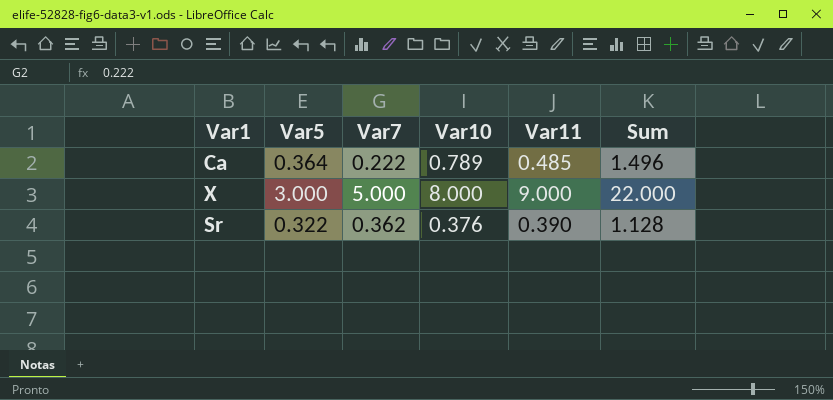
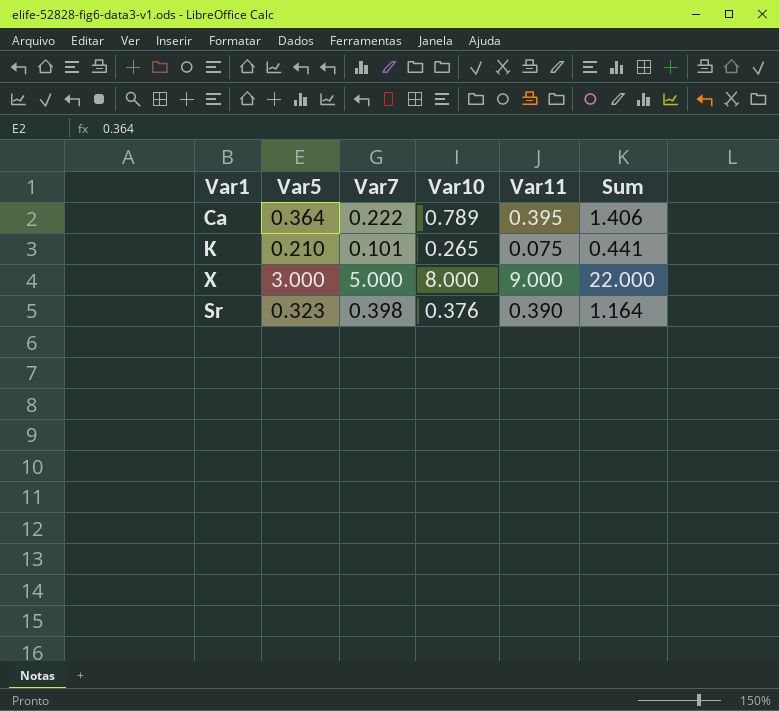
Ca | Var11: 0.485 -> 0.395
Ca | Sum: 1.496 -> 1.406
row K: none -> 0.210 | 0.101 | 0.265 | 0.075 | 0.441
Sr | Var5: 0.322 -> 0.323
Sr | Var7: 0.362 -> 0.398
Sr | Sum: 1.128 -> 1.164

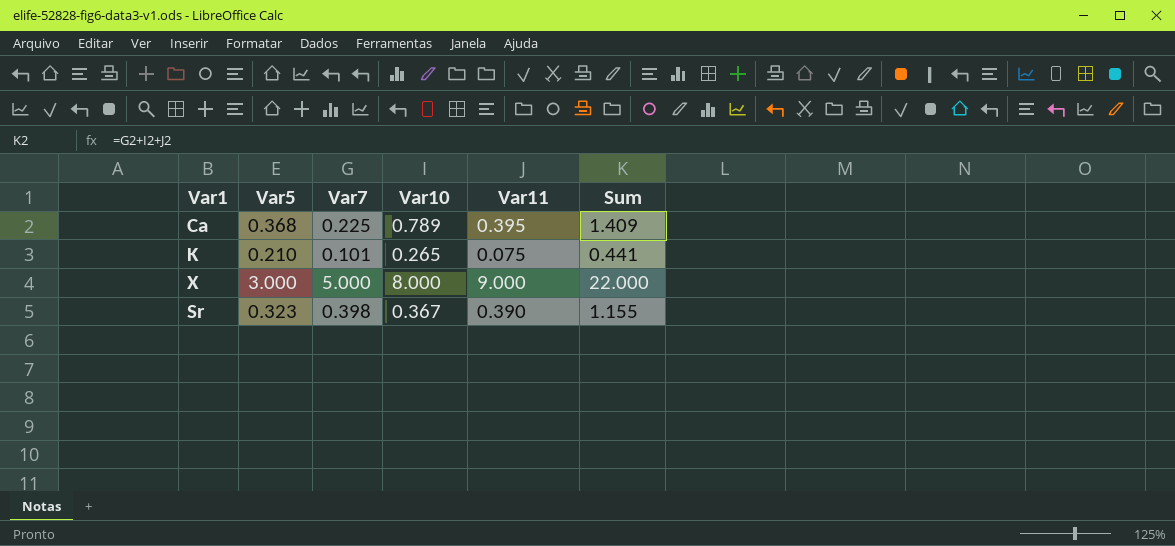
Ca | Var5: 0.364 -> 0.368
Ca | Var7: 0.222 -> 0.225
Ca | Sum: 1.406 -> 1.409
Sr | Var10: 0.376 -> 0.367
Sr | Sum: 1.164 -> 1.155

